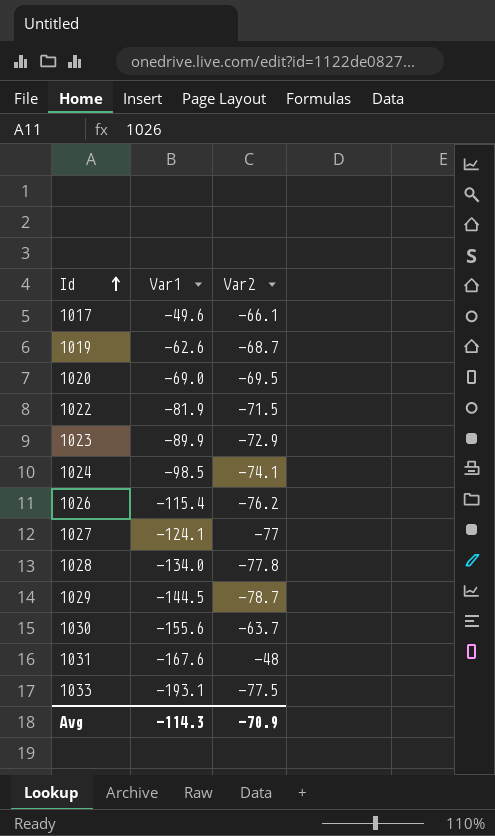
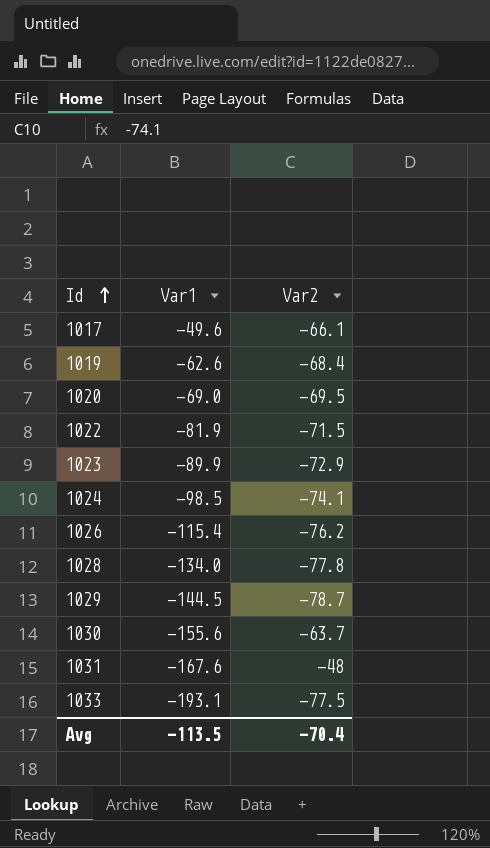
row 1027: -124.1 | -77 -> none
1019 | Var2: -68.7 -> -68.4
Avg | Var1: -114.3 -> -113.5
Avg | Var2: -70.9 -> -70.4

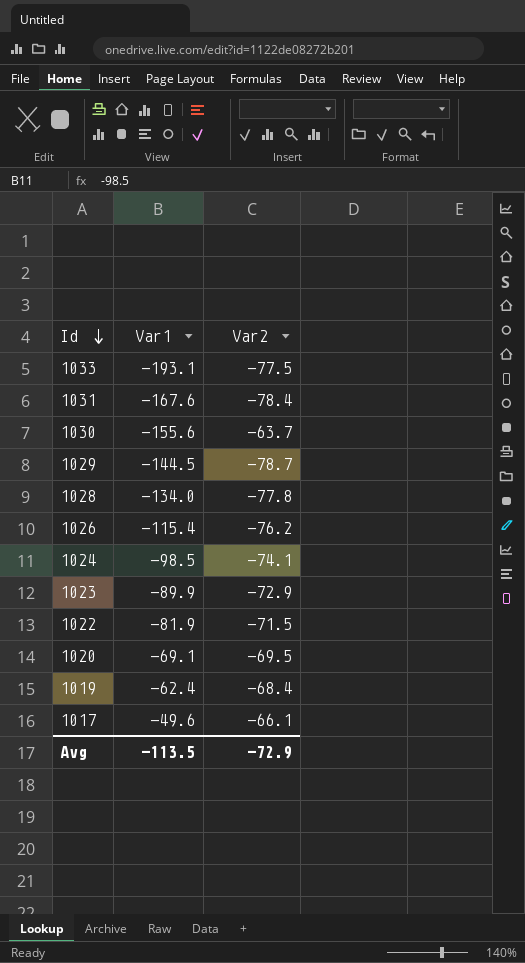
row order: Id ascending -> Id descending
1031 | Var2: -48 -> -78.4
1020 | Var1: -69.0 -> -69.1
1019 | Var1: -62.6 -> -62.4
Avg | Var2: -70.4 -> -72.9

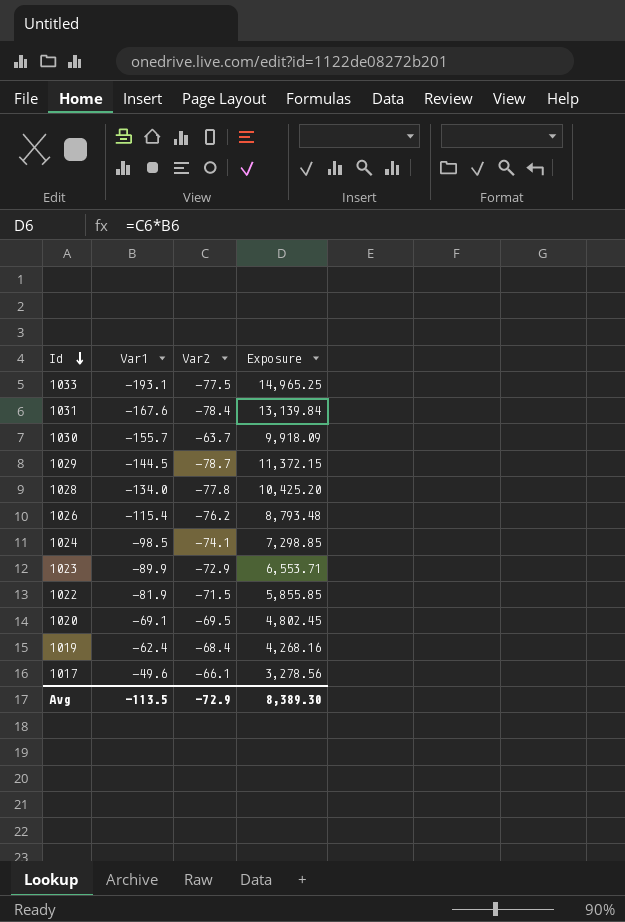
column Exposure | formula: none -> [Var1] * [Var2]
1030 | Var1: -155.6 -> -155.7

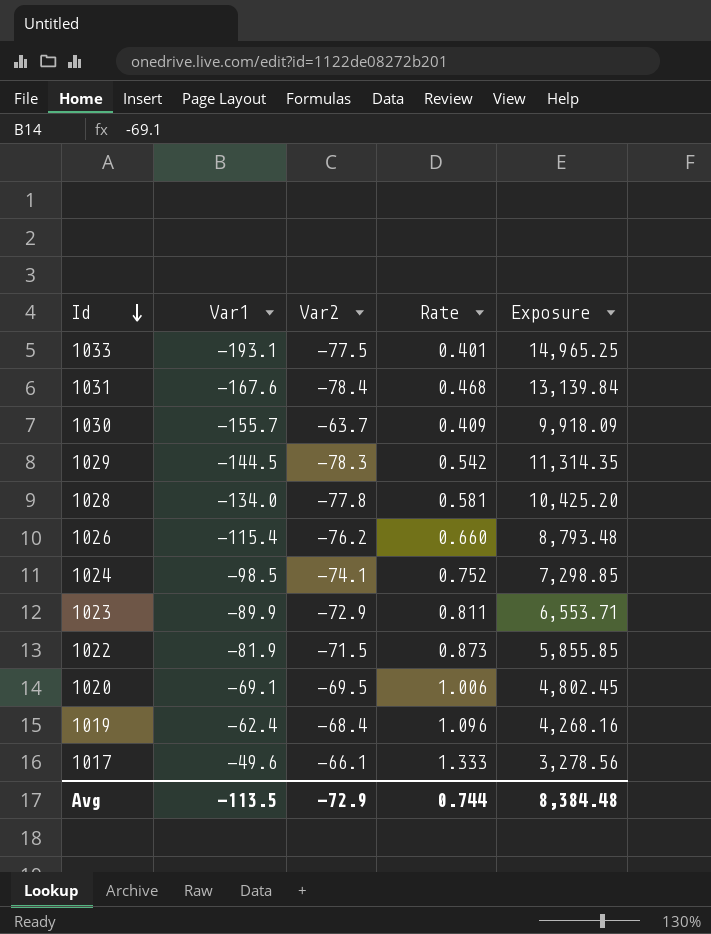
column Rate | formula: none -> [Var2] / [Var1]
1029 | Var2: -78.7 -> -78.3
1029 | Exposure: 11,372.15 -> 11,314.35
Avg | Exposure: 8,389.30 -> 8,384.48

